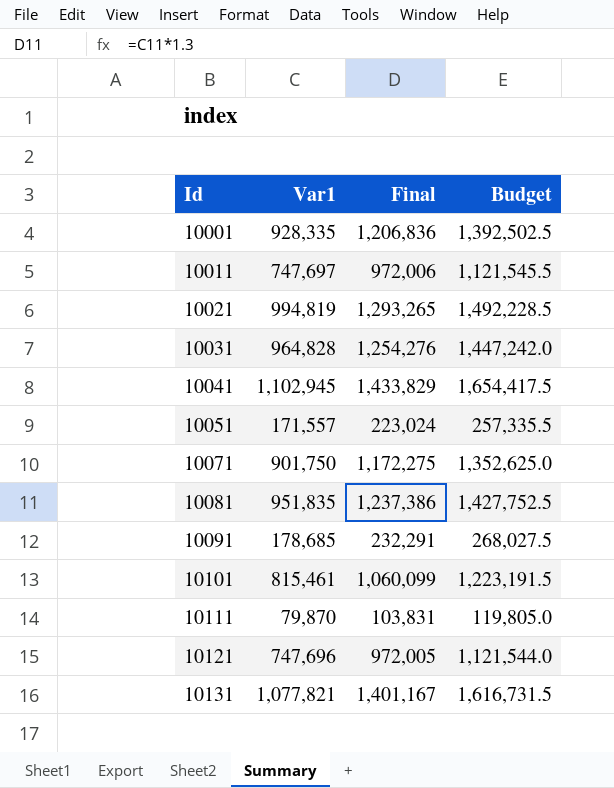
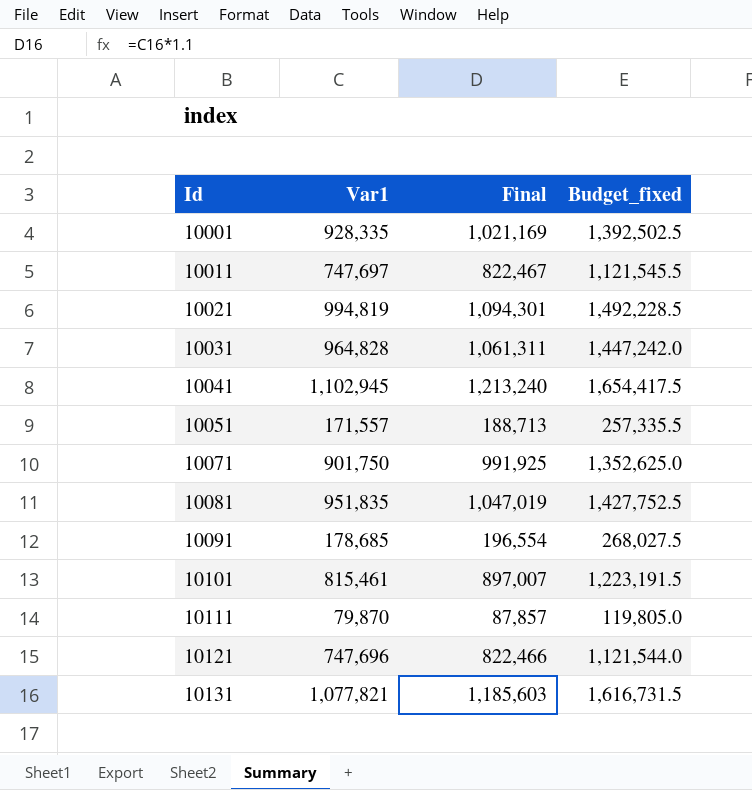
column Final | formula: [Var1] * 1.3 -> [Var1] * 1.1
column name: Budget -> Budget_fixed

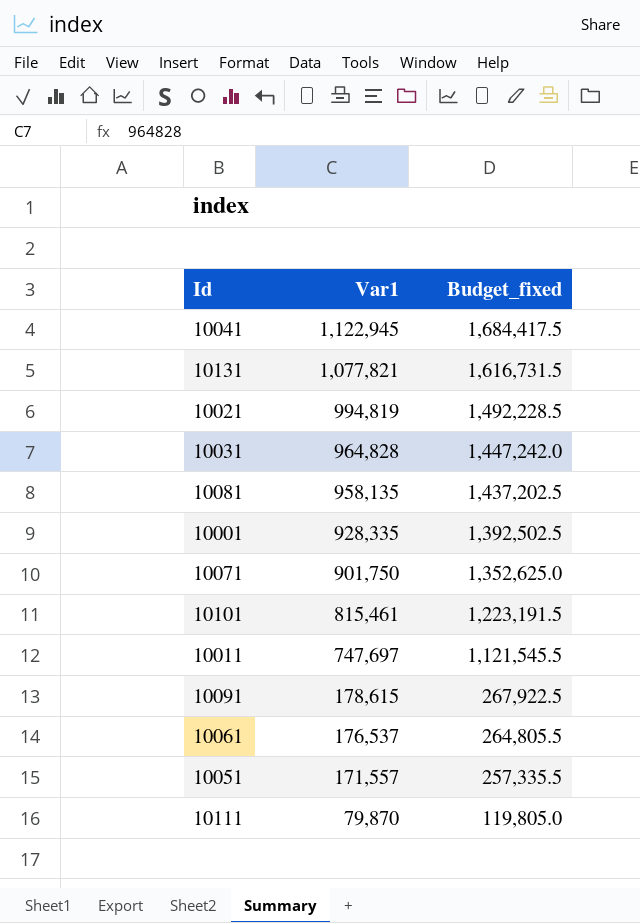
row order: Id ascending -> Var1 descending
column Final | formula: [Var1] * 1.1 -> none
row 10121: 747,696 | 822,466 | 1,121,544.0 -> none
10041 | Var1: 1,102,945 -> 1,122,945
10041 | Budget_fixed: 1,654,417.5 -> 1,684,417.5
10081 | Var1: 951,835 -> 958,135
10081 | Budget_fixed: 1,427,752.5 -> 1,437,202.5
10091 | Var1: 178,685 -> 178,615
10091 | Budget_fixed: 268,027.5 -> 267,922.5
row 10061: none -> 176,537 | 264,805.5

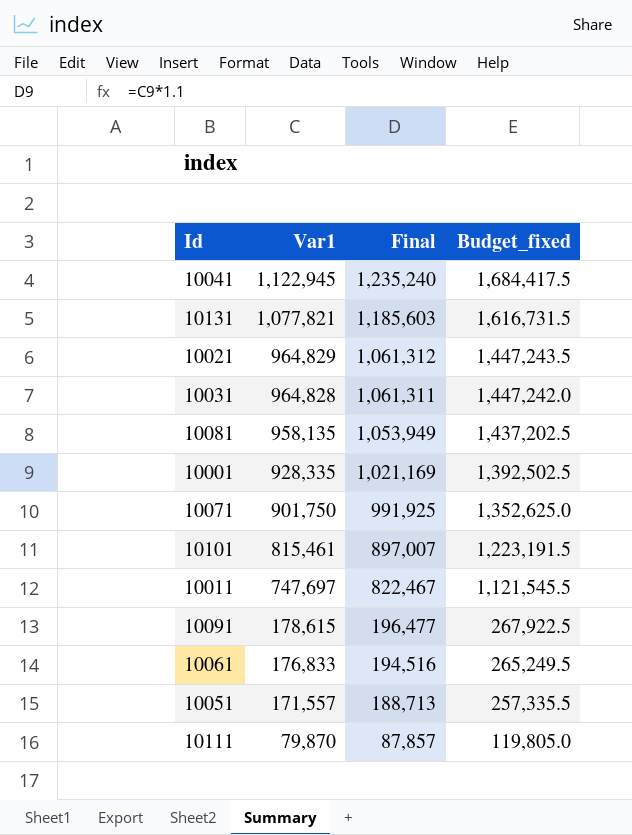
column Final | formula: none -> [Var1] * 1.1
10021 | Var1: 994,819 -> 964,829
10021 | Budget_fixed: 1,492,228.5 -> 1,447,243.5
10061 | Var1: 176,537 -> 176,833
10061 | Budget_fixed: 264,805.5 -> 265,249.5

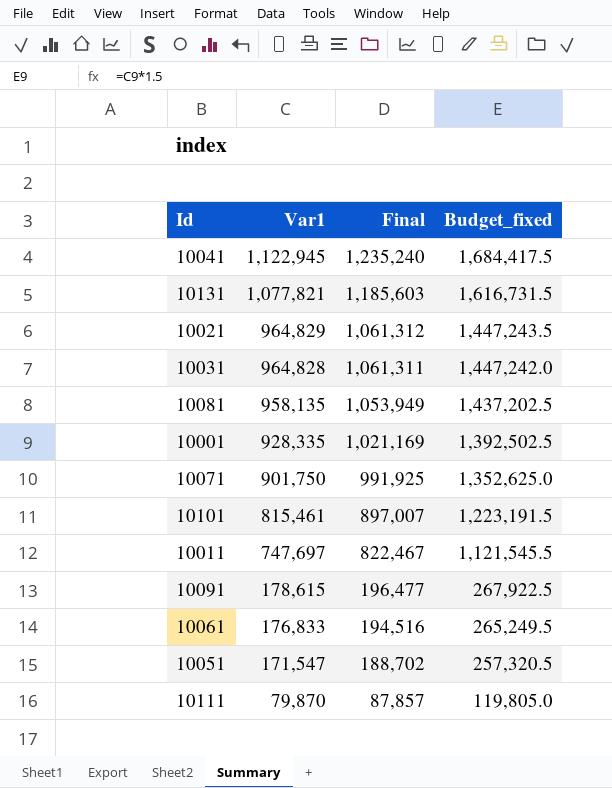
10051 | Var1: 171,557 -> 171,547
10051 | Final: 188,713 -> 188,702
10051 | Budget_fixed: 257,335.5 -> 257,320.5

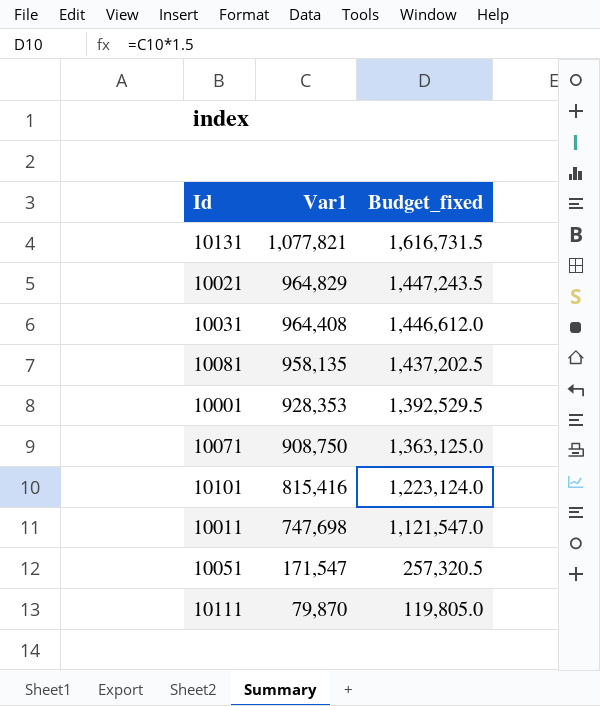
column Final | formula: [Var1] * 1.1 -> none
row 10041: 1,122,945 | 1,235,240 | 1,684,417.5 -> none
row 10091: 178,615 | 196,477 | 267,922.5 -> none
row 10061: 176,833 | 194,516 | 265,249.5 -> none
10031 | Var1: 964,828 -> 964,408
10031 | Budget_fixed: 1,447,242.0 -> 1,446,612.0
10001 | Var1: 928,335 -> 928,353
10001 | Budget_fixed: 1,392,502.5 -> 1,392,529.5
10071 | Var1: 901,750 -> 908,750
10071 | Budget_fixed: 1,352,625.0 -> 1,363,125.0
10101 | Var1: 815,461 -> 815,416
10101 | Budget_fixed: 1,223,191.5 -> 1,223,124.0
10011 | Var1: 747,697 -> 747,698
10011 | Budget_fixed: 1,121,545.5 -> 1,121,547.0

